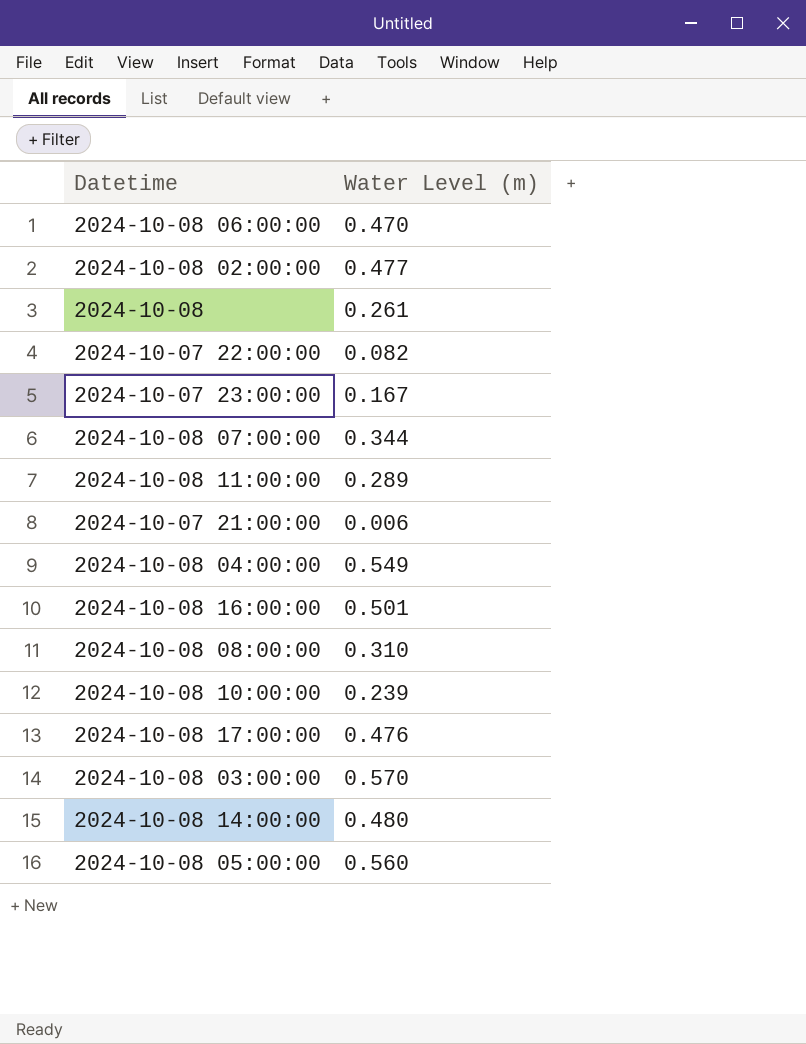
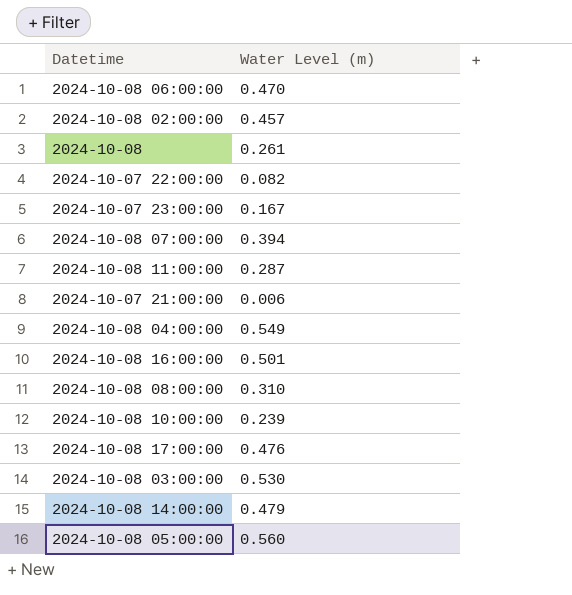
2024-10-08 02:00:00 | Water Level (m): 0.477 -> 0.457
2024-10-08 07:00:00 | Water Level (m): 0.344 -> 0.394
2024-10-08 11:00:00 | Water Level (m): 0.289 -> 0.287
2024-10-08 03:00:00 | Water Level (m): 0.570 -> 0.530
2024-10-08 14:00:00 | Water Level (m): 0.480 -> 0.479

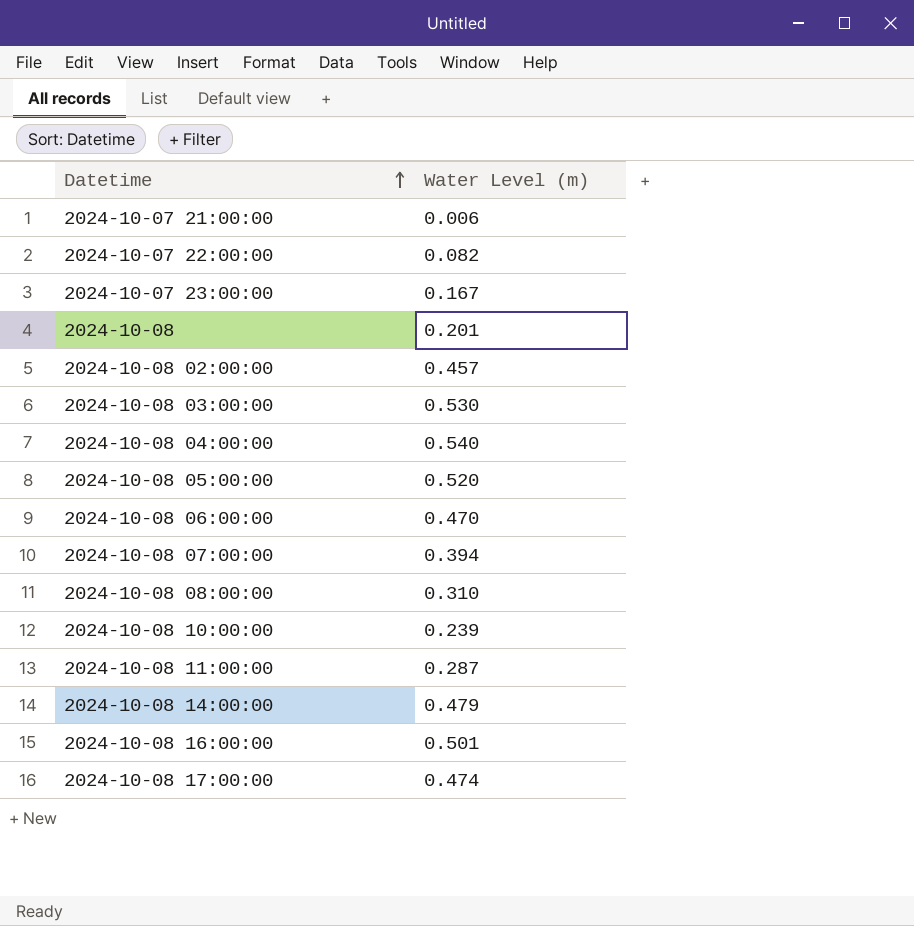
row order: none -> Datetime ascending
2024-10-08 | Water Level (m): 0.261 -> 0.201
2024-10-08 04:00:00 | Water Level (m): 0.549 -> 0.540
2024-10-08 05:00:00 | Water Level (m): 0.560 -> 0.520
2024-10-08 17:00:00 | Water Level (m): 0.476 -> 0.474

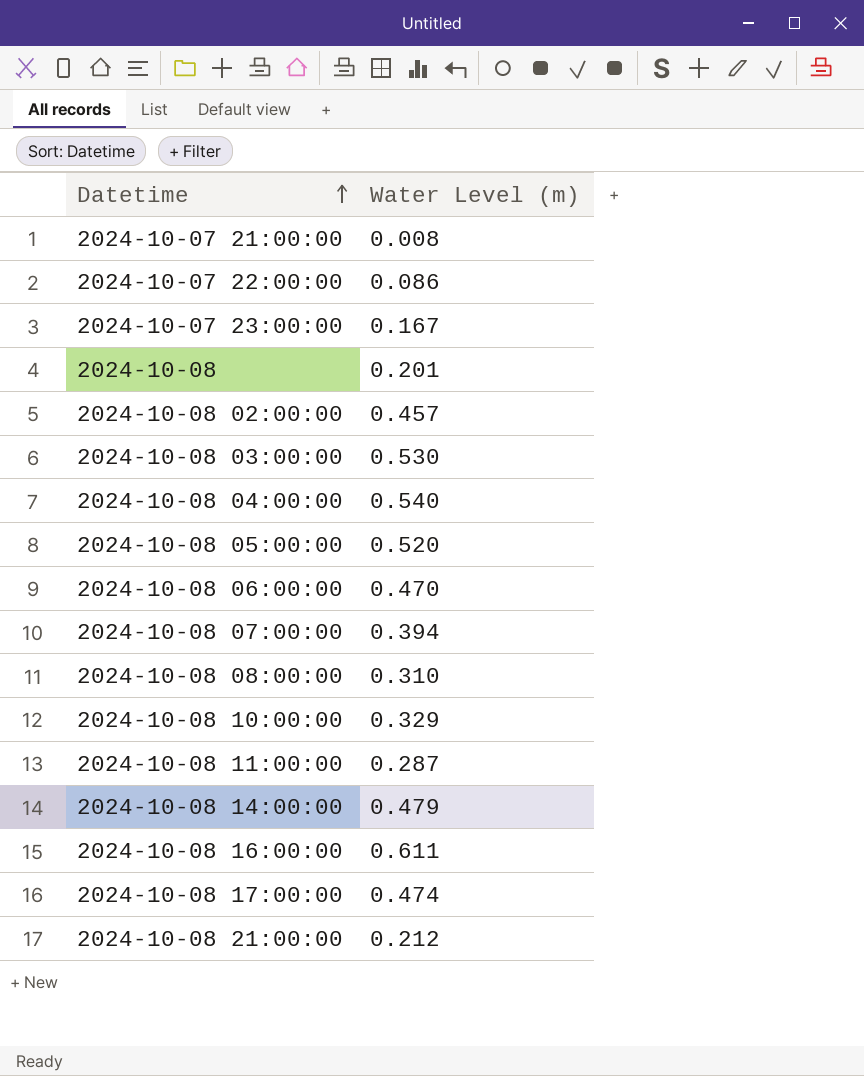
2024-10-07 21:00:00 | Water Level (m): 0.006 -> 0.008
2024-10-07 22:00:00 | Water Level (m): 0.082 -> 0.086
2024-10-08 10:00:00 | Water Level (m): 0.239 -> 0.329
2024-10-08 16:00:00 | Water Level (m): 0.501 -> 0.611
row 2024-10-08 21:00:00: none -> 0.212

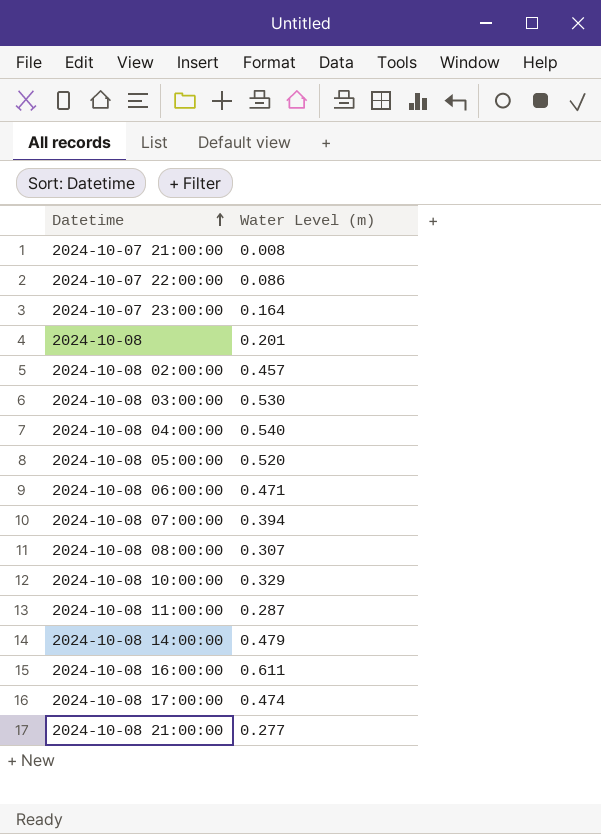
2024-10-07 23:00:00 | Water Level (m): 0.167 -> 0.164
2024-10-08 06:00:00 | Water Level (m): 0.470 -> 0.471
2024-10-08 08:00:00 | Water Level (m): 0.310 -> 0.307
2024-10-08 21:00:00 | Water Level (m): 0.212 -> 0.277

